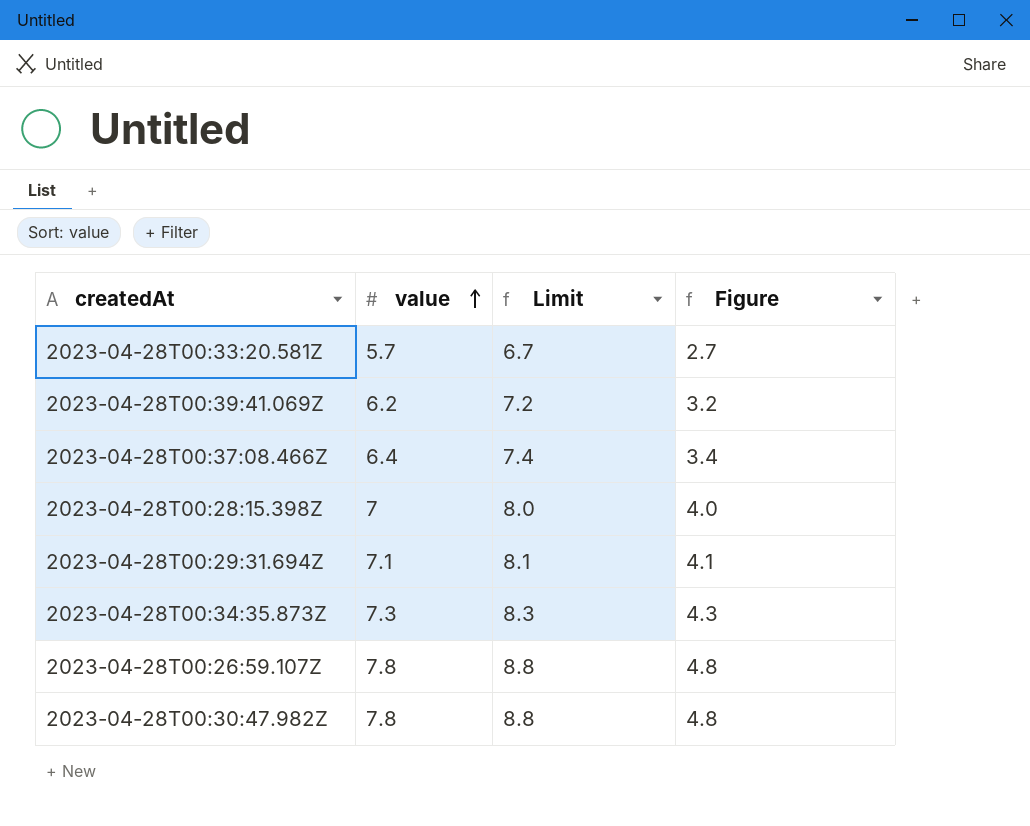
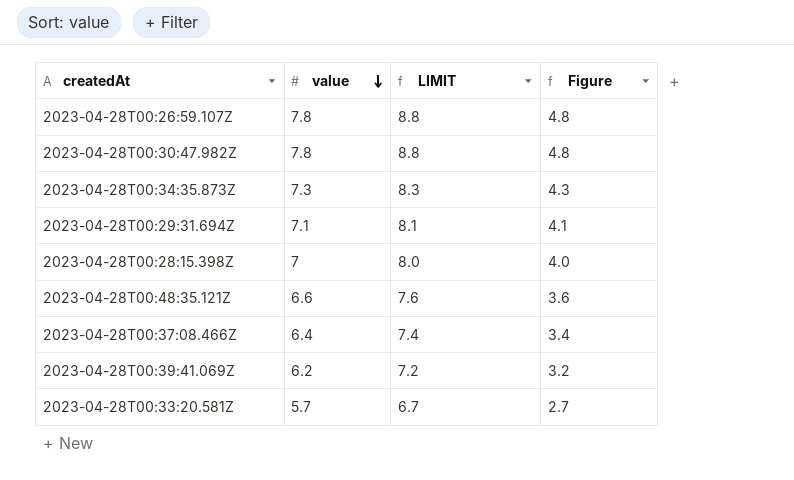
row order: value ascending -> value descending
column name: Limit -> LIMIT
row 2023-04-28T00:48:35.121Z: none -> 6.6 | 7.6 | 3.6

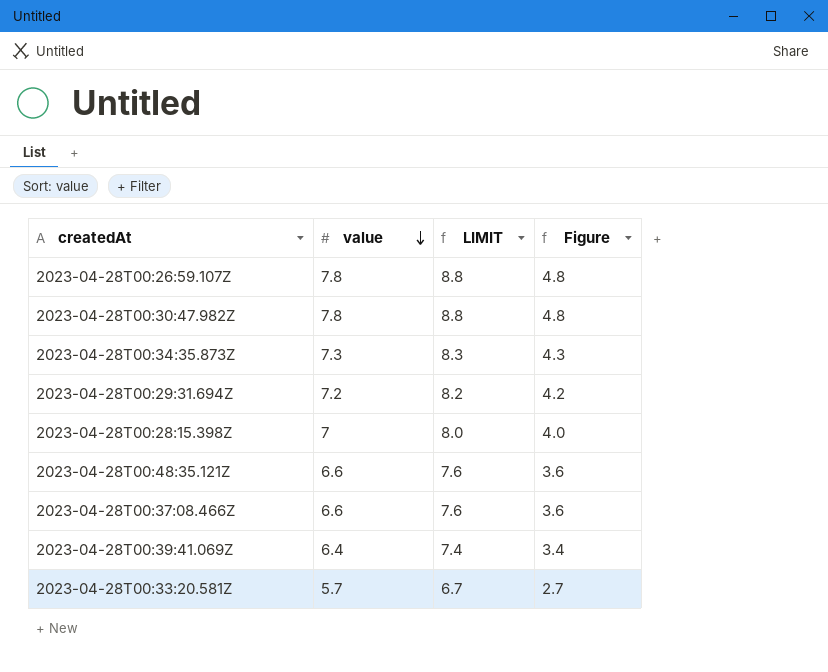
2023-04-28T00:29:31.694Z | value: 7.1 -> 7.2
2023-04-28T00:29:31.694Z | LIMIT: 8.1 -> 8.2
2023-04-28T00:29:31.694Z | Figure: 4.1 -> 4.2
2023-04-28T00:37:08.466Z | value: 6.4 -> 6.6
2023-04-28T00:37:08.466Z | LIMIT: 7.4 -> 7.6
2023-04-28T00:37:08.466Z | Figure: 3.4 -> 3.6
2023-04-28T00:39:41.069Z | value: 6.2 -> 6.4
2023-04-28T00:39:41.069Z | LIMIT: 7.2 -> 7.4
2023-04-28T00:39:41.069Z | Figure: 3.2 -> 3.4

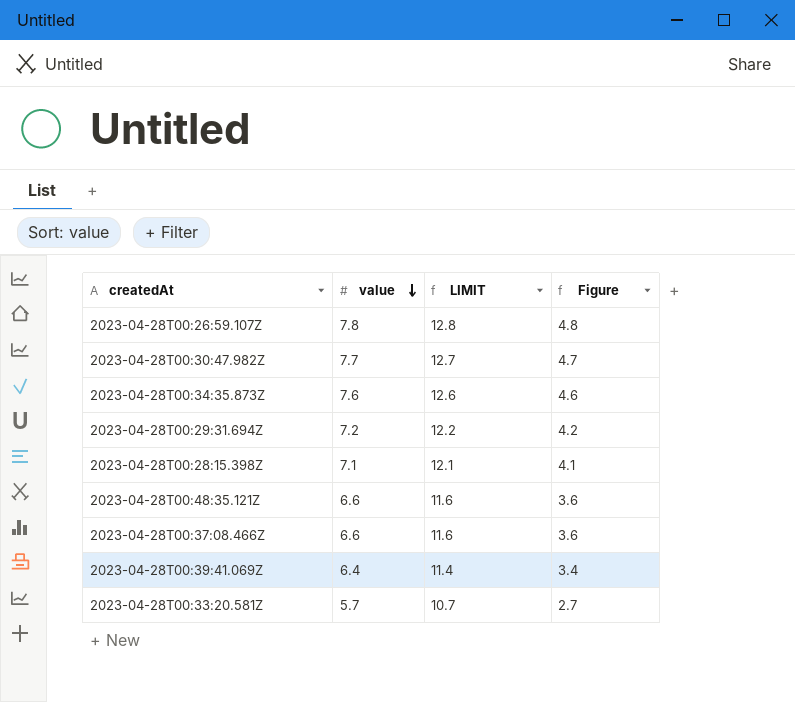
column LIMIT | formula: [value] + 1 -> [value] + 5
2023-04-28T00:30:47.982Z | value: 7.8 -> 7.7
2023-04-28T00:30:47.982Z | Figure: 4.8 -> 4.7
2023-04-28T00:34:35.873Z | value: 7.3 -> 7.6
2023-04-28T00:34:35.873Z | Figure: 4.3 -> 4.6
2023-04-28T00:28:15.398Z | value: 7 -> 7.1
2023-04-28T00:28:15.398Z | Figure: 4.0 -> 4.1

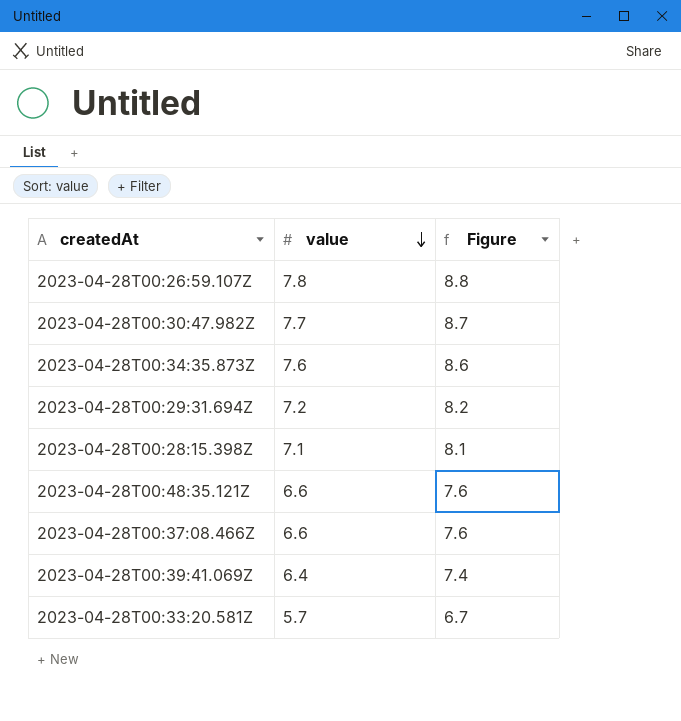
column LIMIT | formula: [value] + 5 -> none
column Figure | formula: [value] - 3 -> [value] + 1

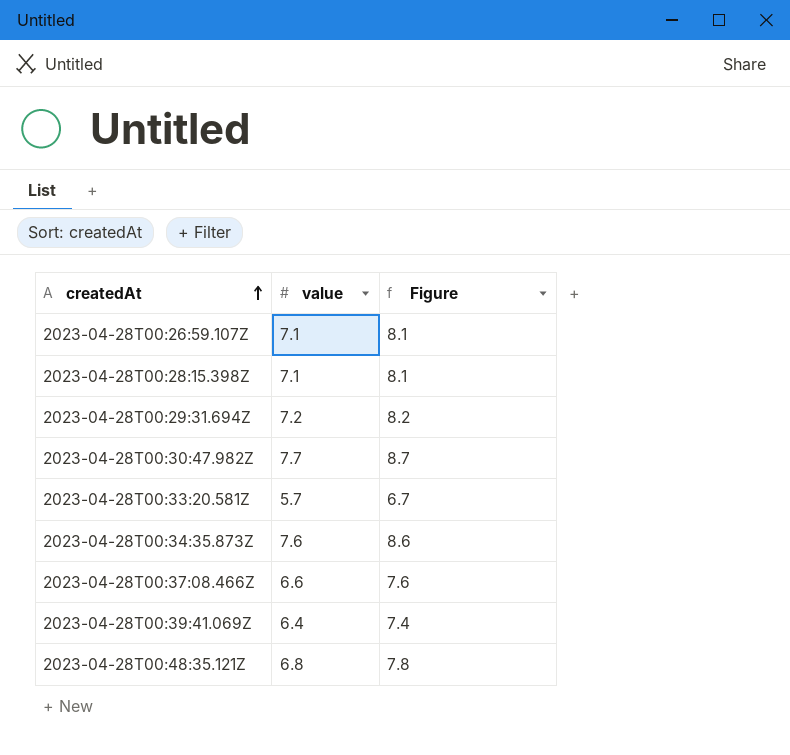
row order: value descending -> createdAt ascending
2023-04-28T00:26:59.107Z | value: 7.8 -> 7.1
2023-04-28T00:26:59.107Z | Figure: 8.8 -> 8.1
2023-04-28T00:48:35.121Z | value: 6.6 -> 6.8
2023-04-28T00:48:35.121Z | Figure: 7.6 -> 7.8

